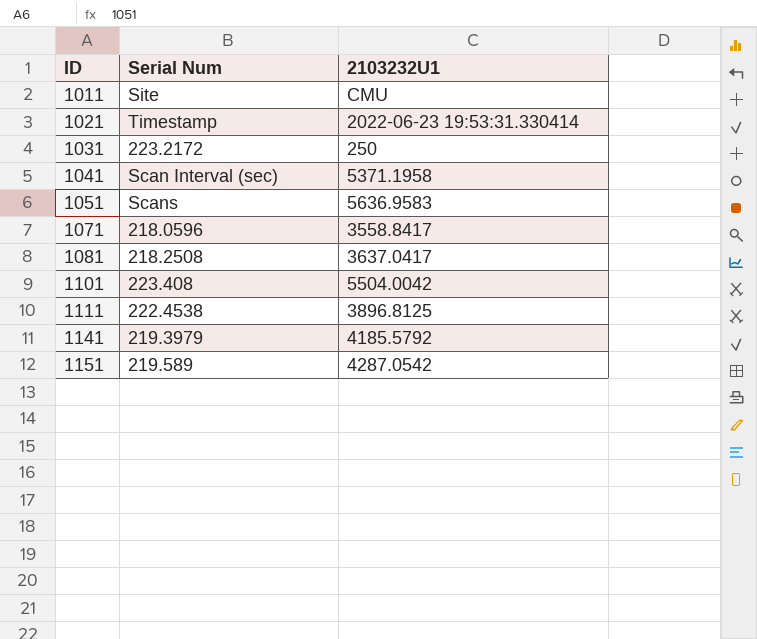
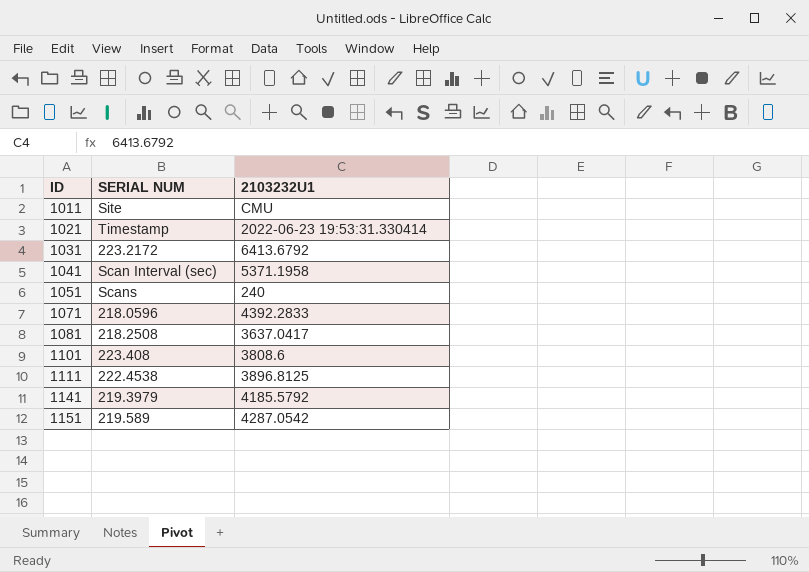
column name: Serial Num -> SERIAL NUM
1031 | 2103232U1: 250 -> 6413.6792
1051 | 2103232U1: 5636.9583 -> 240
1071 | 2103232U1: 3558.8417 -> 4392.2833
1101 | 2103232U1: 5504.0042 -> 3808.6

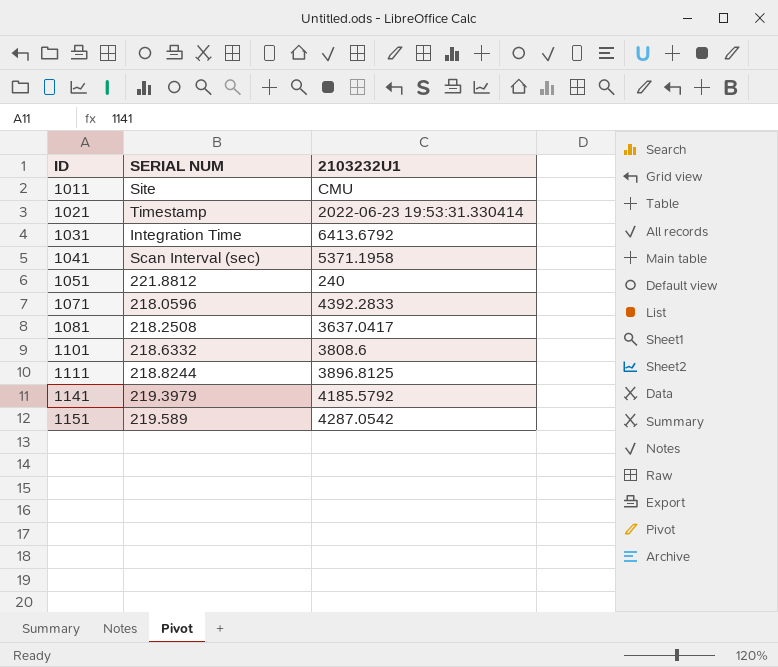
1031 | SERIAL NUM: 223.2172 -> Integration Time
1051 | SERIAL NUM: Scans -> 221.8812
1101 | SERIAL NUM: 223.408 -> 218.6332
1111 | SERIAL NUM: 222.4538 -> 218.8244

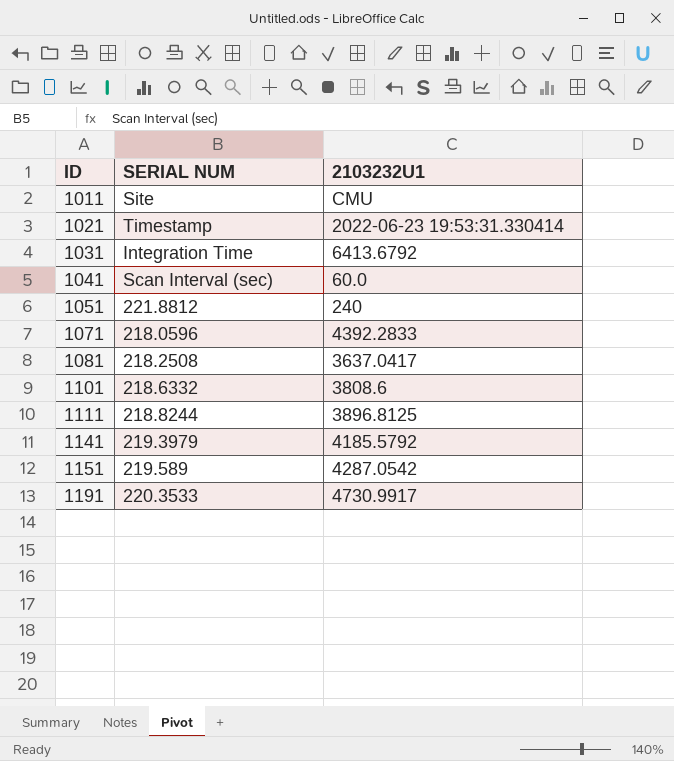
1041 | 2103232U1: 5371.1958 -> 60.0
row 1191: none -> 220.3533 | 4730.9917

